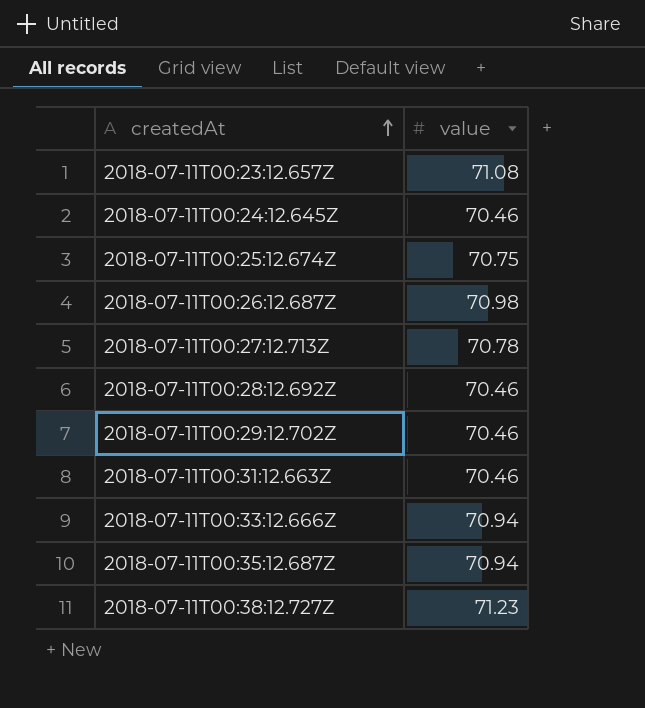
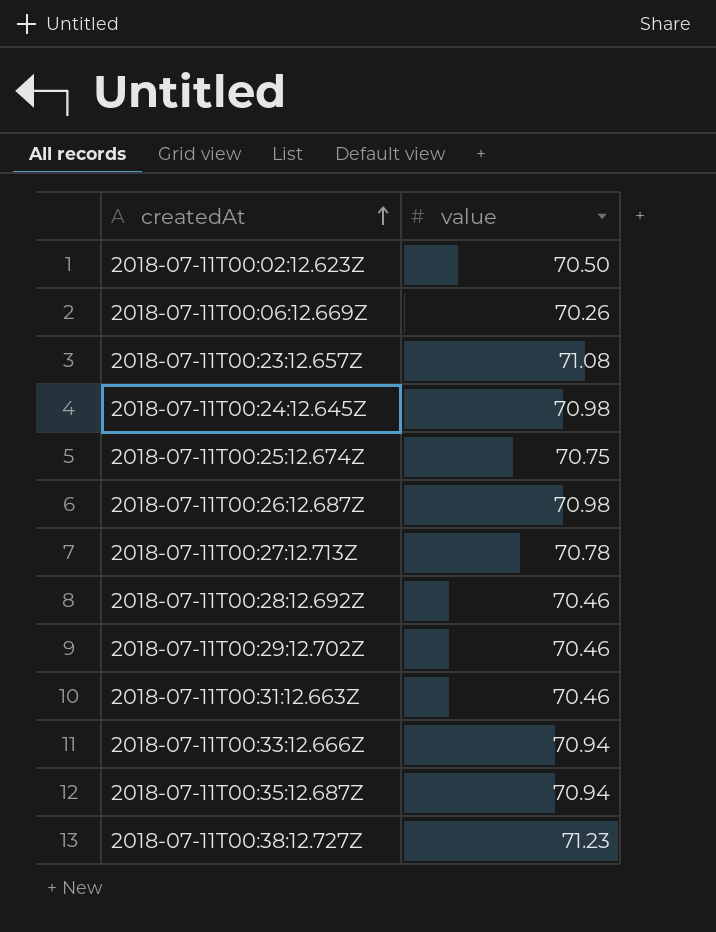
row 2018-07-11T00:02:12.623Z: none -> 70.50
row 2018-07-11T00:06:12.669Z: none -> 70.26
2018-07-11T00:24:12.645Z | value: 70.46 -> 70.98

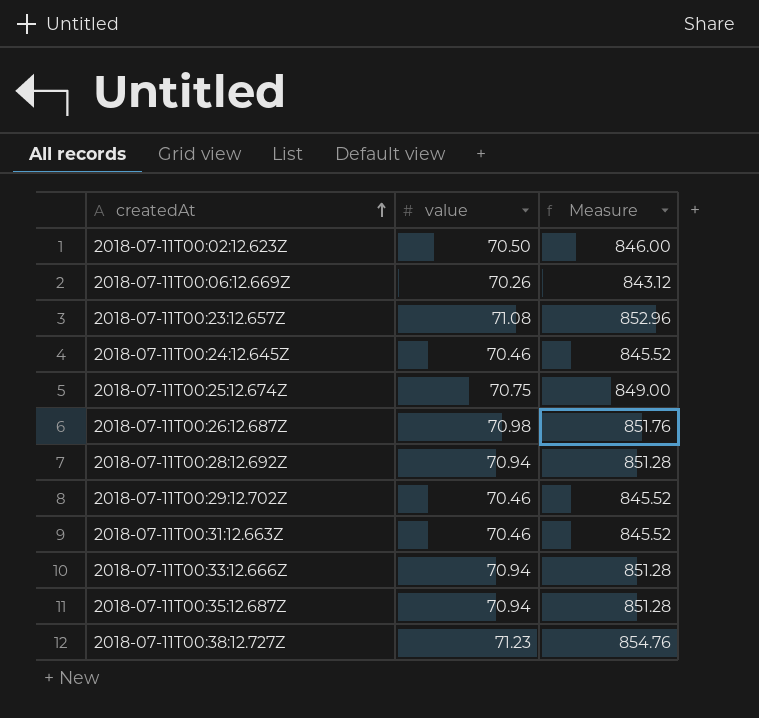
column Measure | formula: none -> [value] * 12
row 2018-07-11T00:27:12.713Z: 70.78 -> none
2018-07-11T00:24:12.645Z | value: 70.98 -> 70.46
2018-07-11T00:28:12.692Z | value: 70.46 -> 70.94

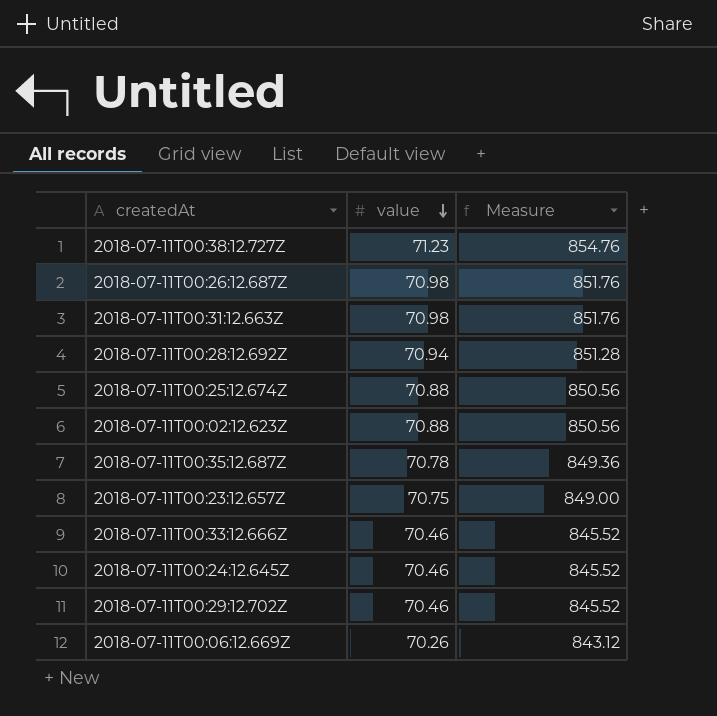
row order: createdAt ascending -> value descending
2018-07-11T00:31:12.663Z | value: 70.46 -> 70.98
2018-07-11T00:31:12.663Z | Measure: 845.52 -> 851.76
2018-07-11T00:25:12.674Z | value: 70.75 -> 70.88
2018-07-11T00:25:12.674Z | Measure: 849.00 -> 850.56
2018-07-11T00:02:12.623Z | value: 70.50 -> 70.88
2018-07-11T00:02:12.623Z | Measure: 846.00 -> 850.56
2018-07-11T00:35:12.687Z | value: 70.94 -> 70.78
2018-07-11T00:35:12.687Z | Measure: 851.28 -> 849.36
2018-07-11T00:23:12.657Z | value: 71.08 -> 70.75
2018-07-11T00:23:12.657Z | Measure: 852.96 -> 849.00
2018-07-11T00:33:12.666Z | value: 70.94 -> 70.46
2018-07-11T00:33:12.666Z | Measure: 851.28 -> 845.52

